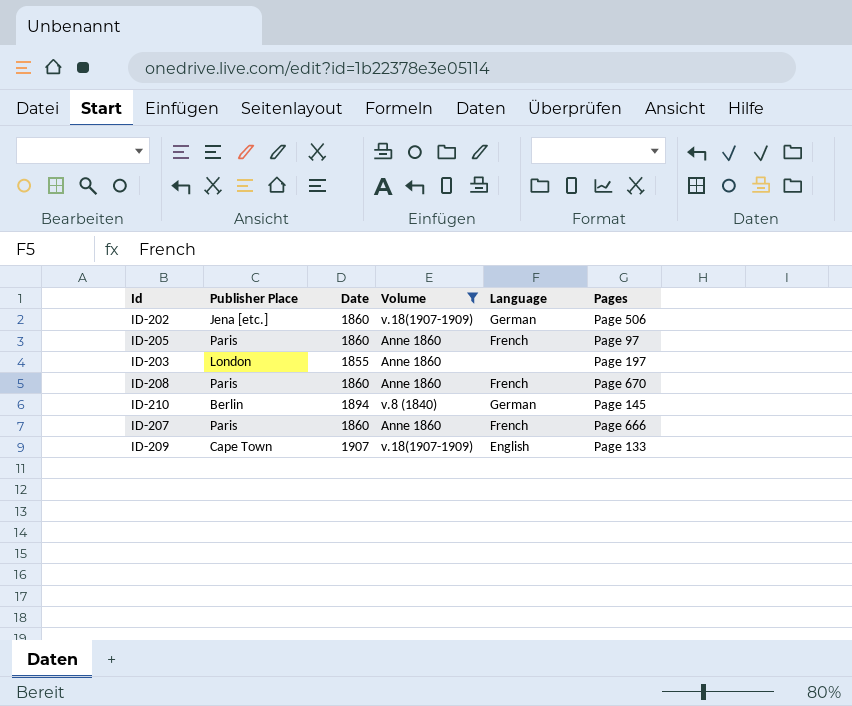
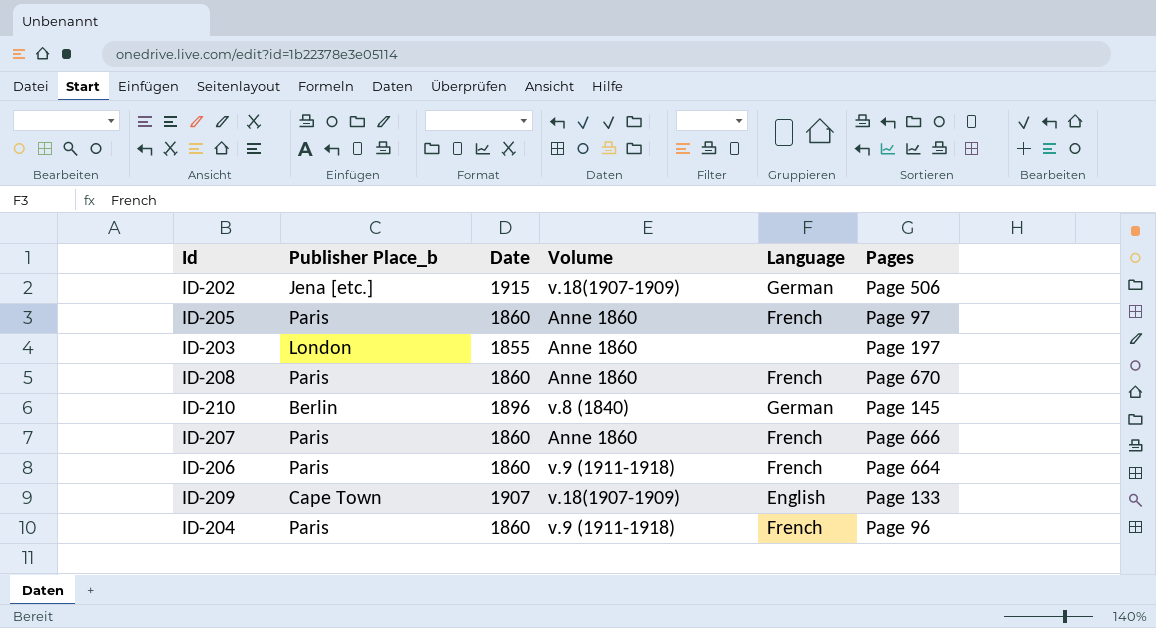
filter: Volume != v.9 (1911-1918) -> none
column name: Publisher Place -> Publisher Place_b
ID-202 | Date: 1860 -> 1915
ID-210 | Date: 1894 -> 1896

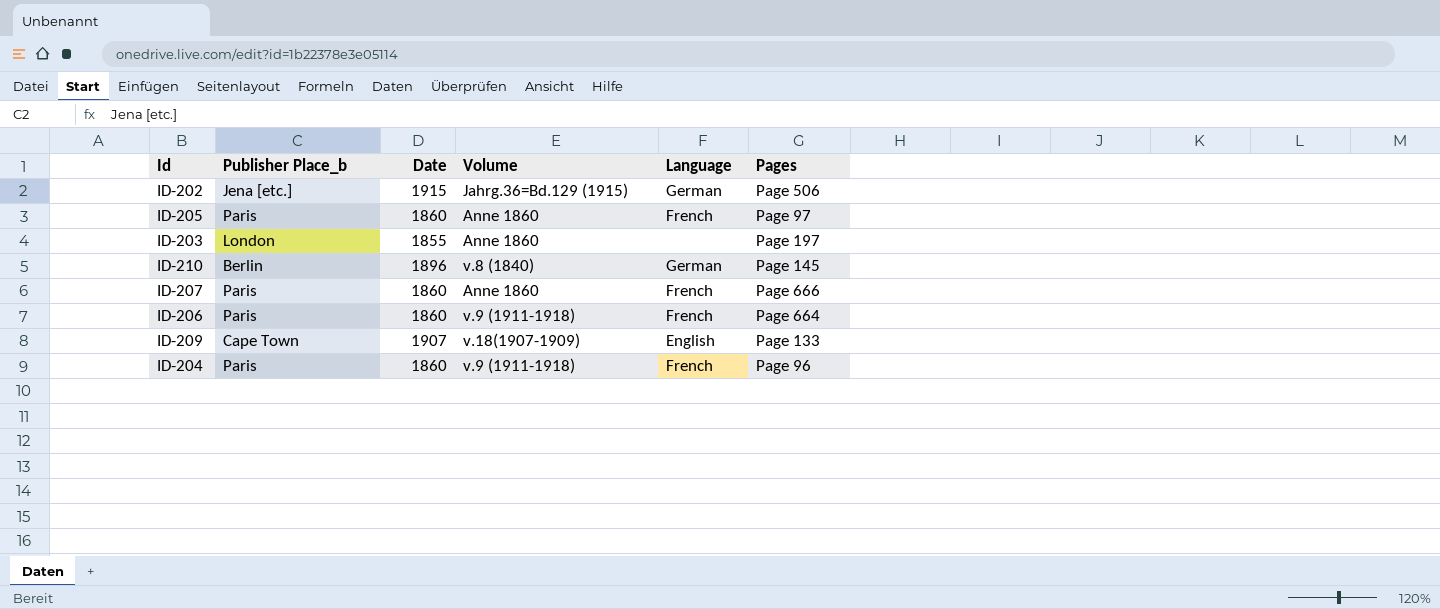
row ID-208: Paris | 1860 | Anne 1860 | French | Page 670 -> none
ID-202 | Volume: v.18(1907-1909) -> Jahrg.36=Bd.129 (1915)

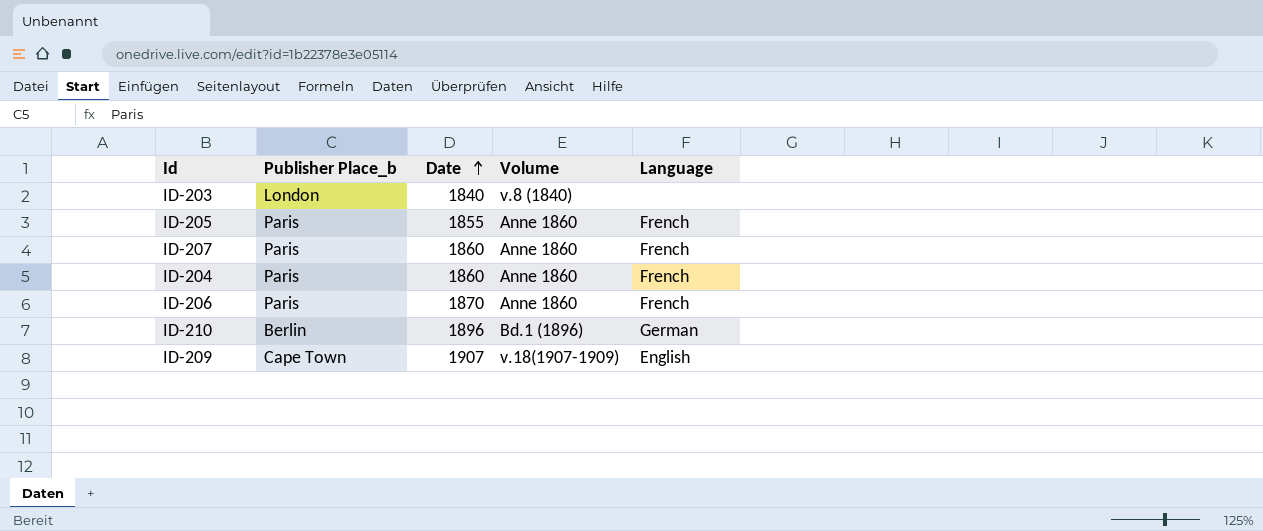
row order: none -> Date ascending
column Pages | position: 6 -> none
row ID-202: Jena [etc.] | 1915 | Jahrg.36=Bd.129 (1915) | German | Page 506 -> none
ID-203 | Date: 1855 -> 1840
ID-203 | Volume: Anne 1860 -> v.8 (1840)
ID-205 | Date: 1860 -> 1855
ID-204 | Volume: v.9 (1911-1918) -> Anne 1860
ID-206 | Date: 1860 -> 1870
ID-206 | Volume: v.9 (1911-1918) -> Anne 1860
ID-210 | Volume: v.8 (1840) -> Bd.1 (1896)

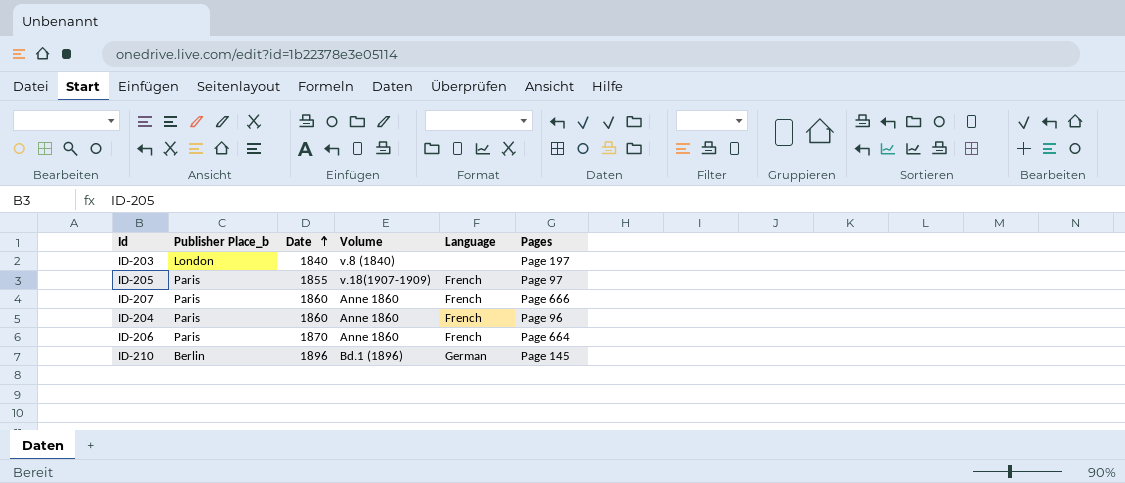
column Pages | position: none -> 6
row ID-209: Cape Town | 1907 | v.18(1907-1909) | English -> none
ID-205 | Volume: Anne 1860 -> v.18(1907-1909)

